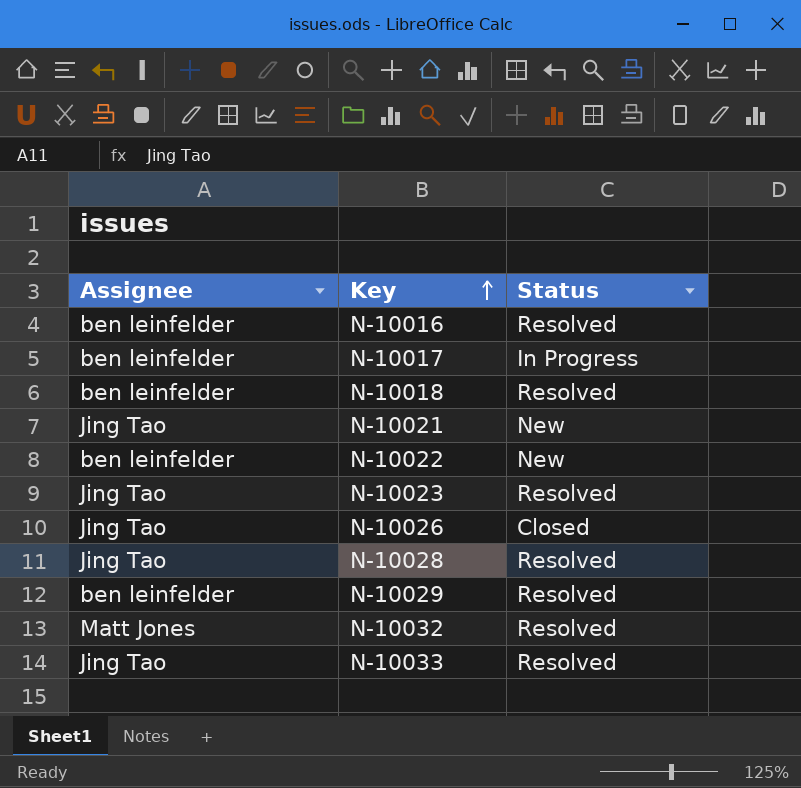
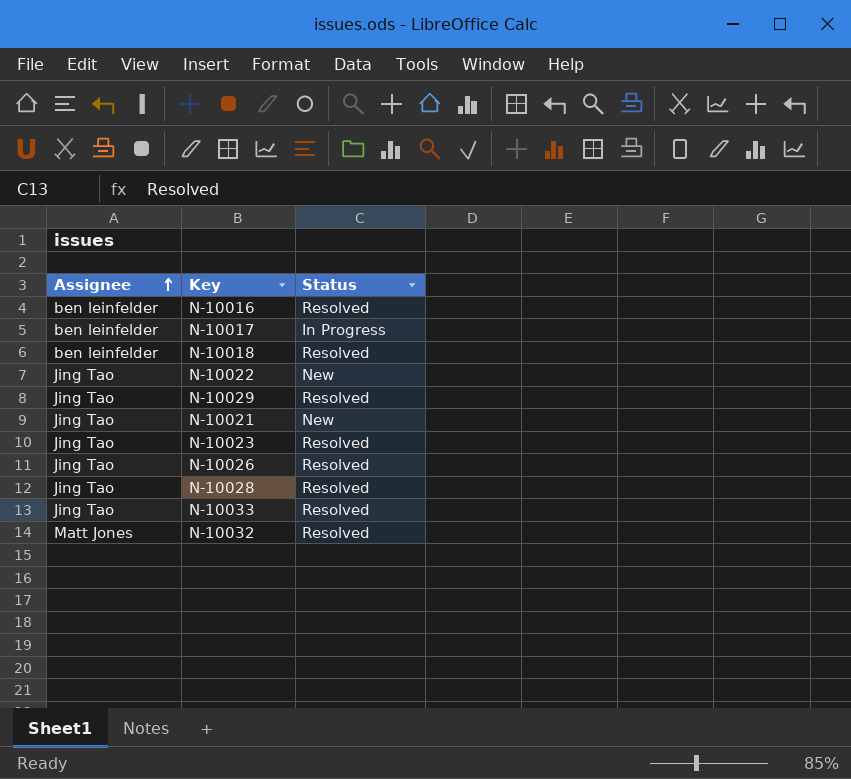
row order: Key ascending -> Assignee ascending
N-10022 | Assignee: ben leinfelder -> Jing Tao
N-10029 | Assignee: ben leinfelder -> Jing Tao
N-10026 | Status: Closed -> Resolved

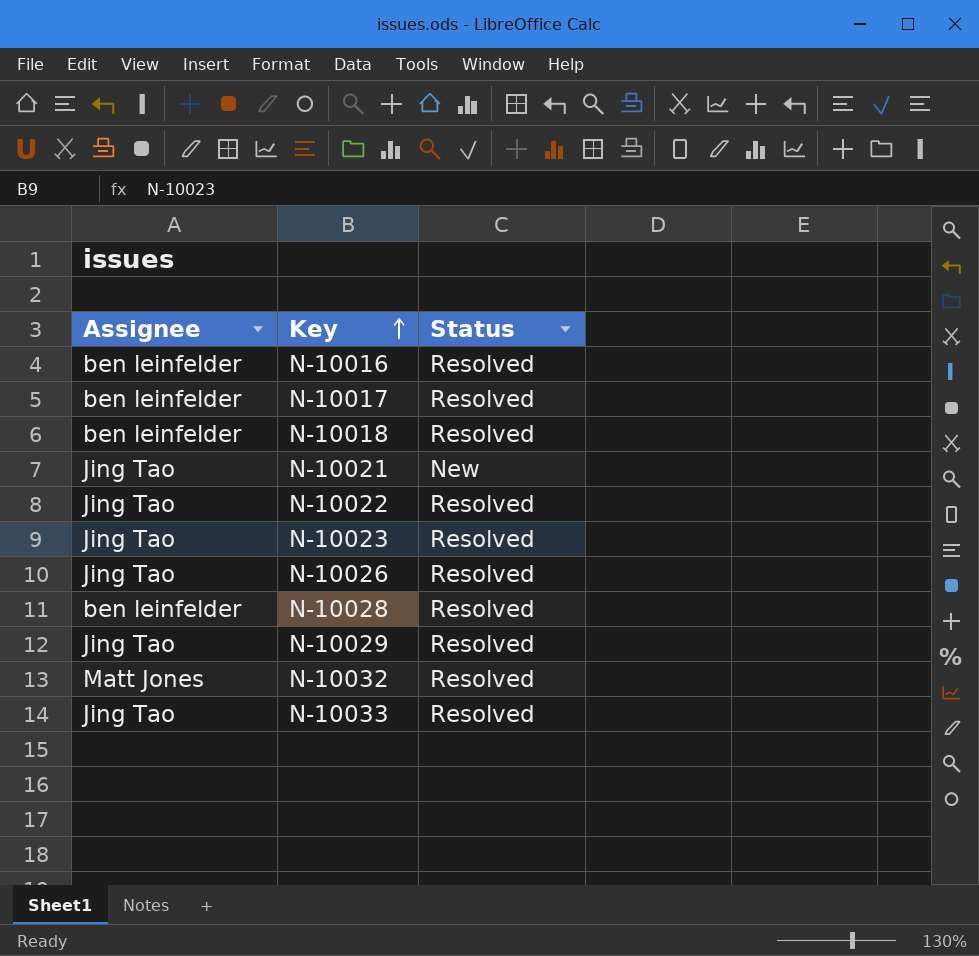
row order: Assignee ascending -> Key ascending
N-10017 | Status: In Progress -> Resolved
N-10022 | Status: New -> Resolved
N-10028 | Assignee: Jing Tao -> ben leinfelder

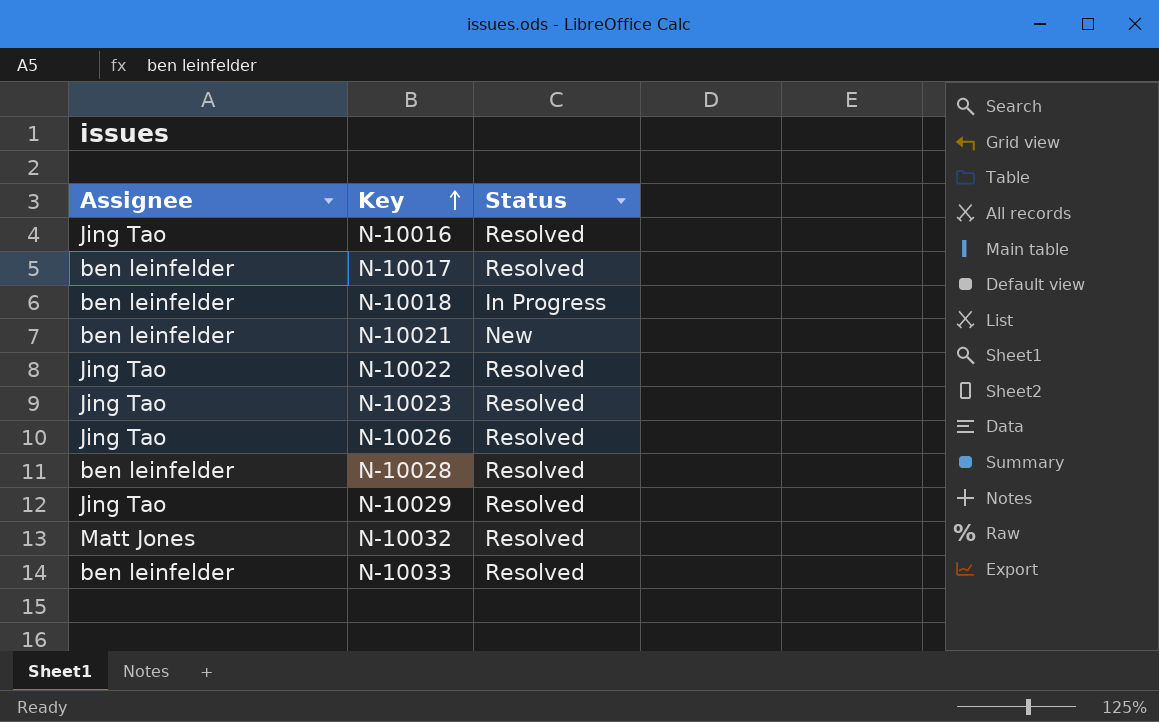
N-10016 | Assignee: ben leinfelder -> Jing Tao
N-10018 | Status: Resolved -> In Progress
N-10021 | Assignee: Jing Tao -> ben leinfelder
N-10033 | Assignee: Jing Tao -> ben leinfelder

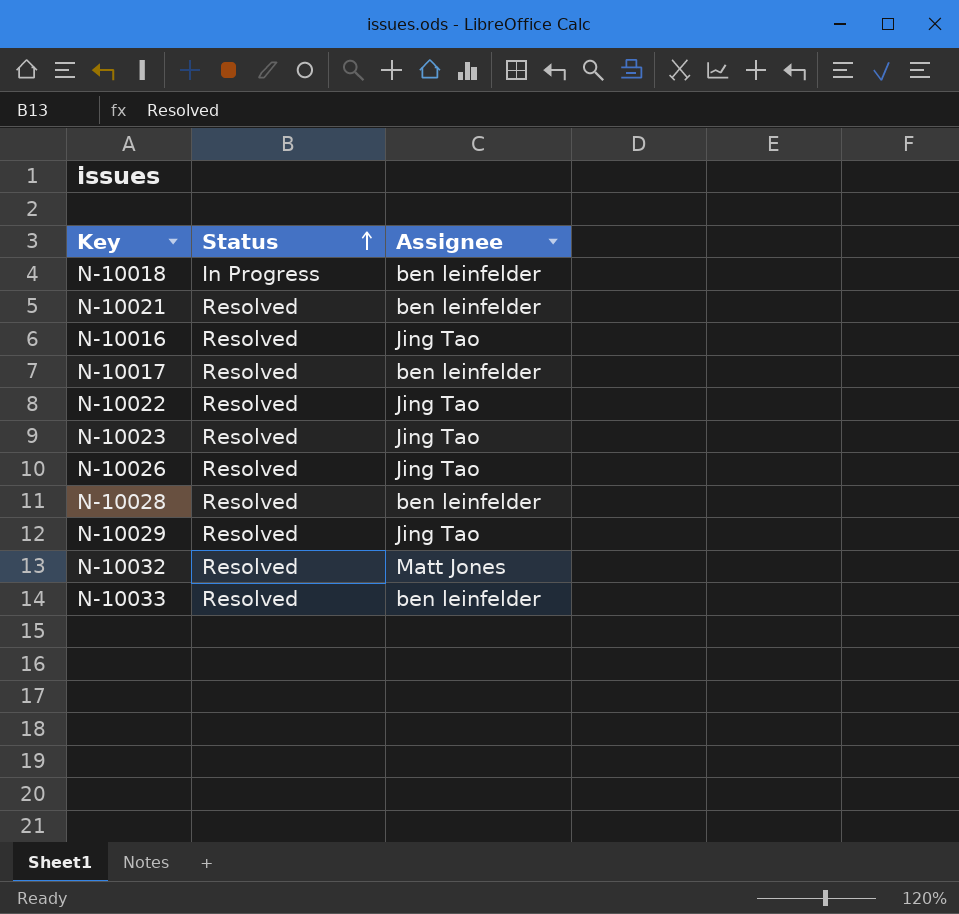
row order: Key ascending -> Status ascending
column Assignee | position: 1 -> 3
N-10021 | Status: New -> Resolved

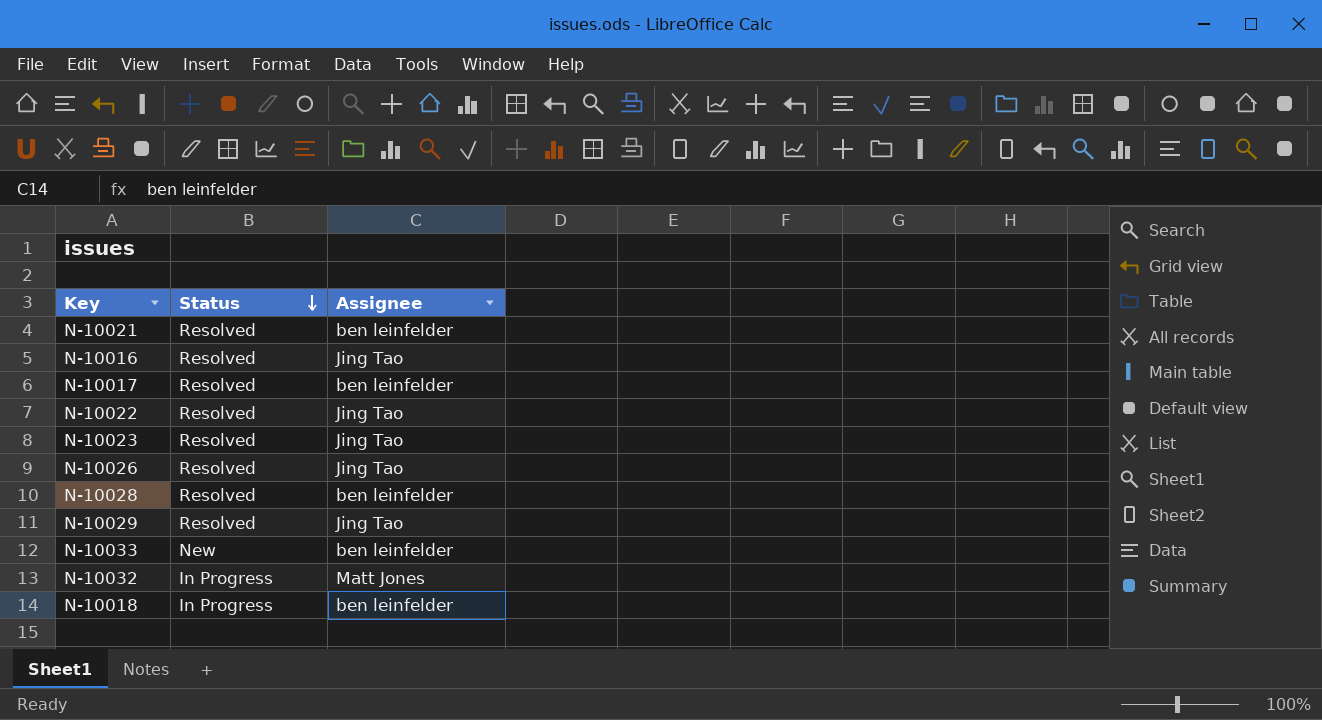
row order: Status ascending -> Status descending
N-10033 | Status: Resolved -> New
N-10032 | Status: Resolved -> In Progress

